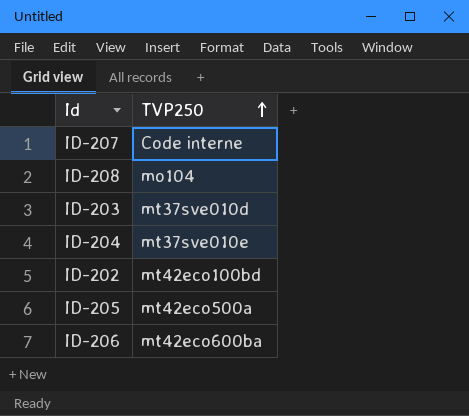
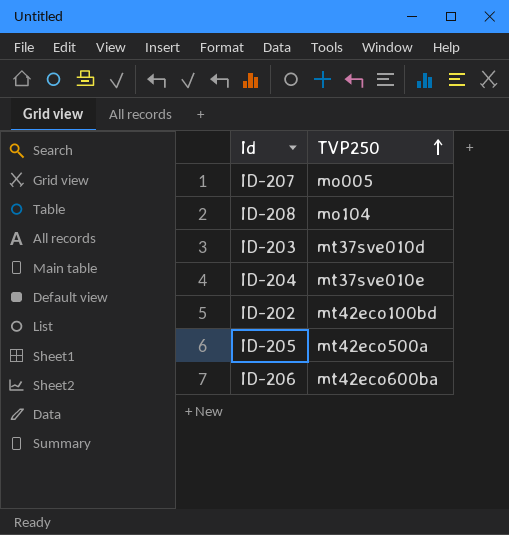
ID-207 | TVP250: Code interne -> mo005

